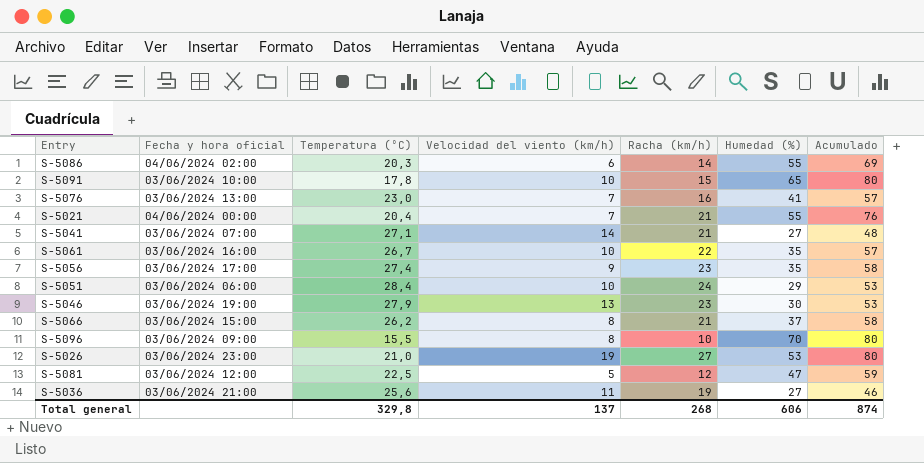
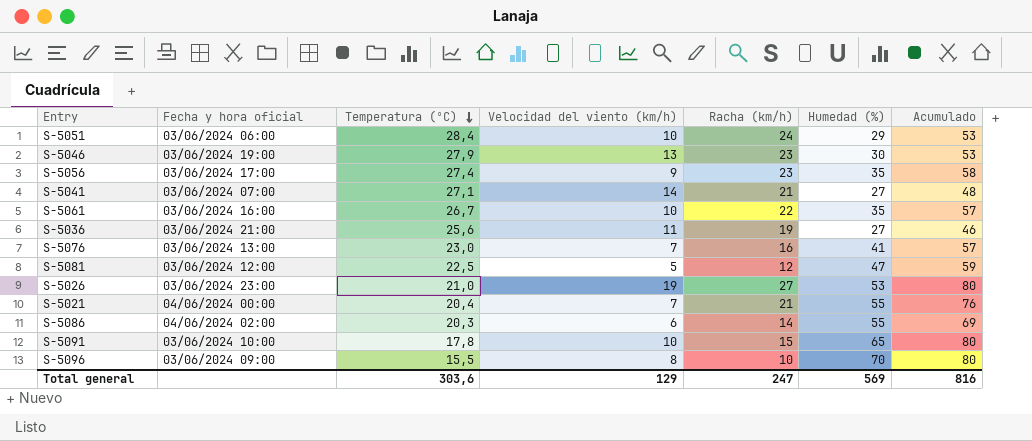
row order: none -> Temperatura (ºC) descending
row S-5066: 03/06/2024 15:00 | 26,2 | 8 | 21 | 37 | 58 -> none
Total general | Temperatura (ºC): 329,8 -> 303,6
Total general | Velocidad del viento (km/h): 137 -> 129
Total general | Racha (km/h): 268 -> 247
Total general | Humedad (%): 606 -> 569
Total general | Acumulado: 874 -> 816

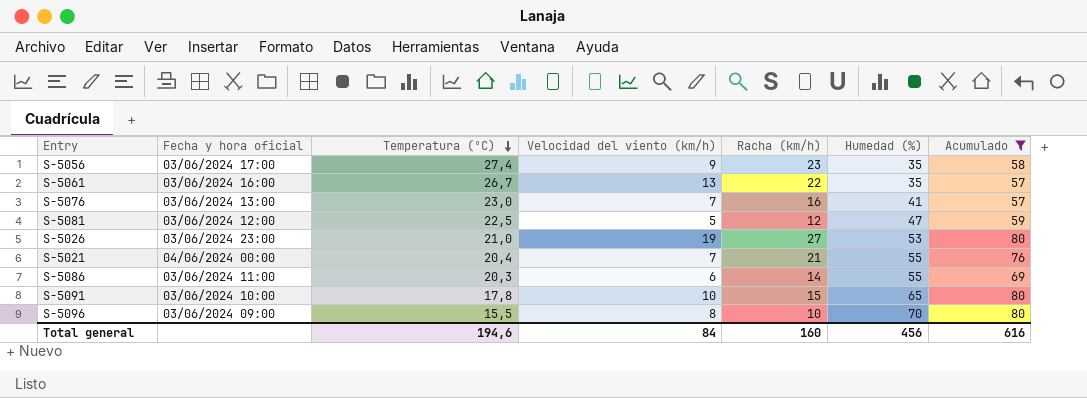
filter: none -> Acumulado >= 57
S-5061 | Velocidad del viento (km/h): 10 -> 13
S-5086 | Fecha y hora oficial: 04/06/2024 02:00 -> 03/06/2024 11:00
Total general | Temperatura (ºC): 303,6 -> 194,6
Total general | Velocidad del viento (km/h): 129 -> 84
Total general | Racha (km/h): 247 -> 160
Total general | Humedad (%): 569 -> 456
Total general | Acumulado: 816 -> 616

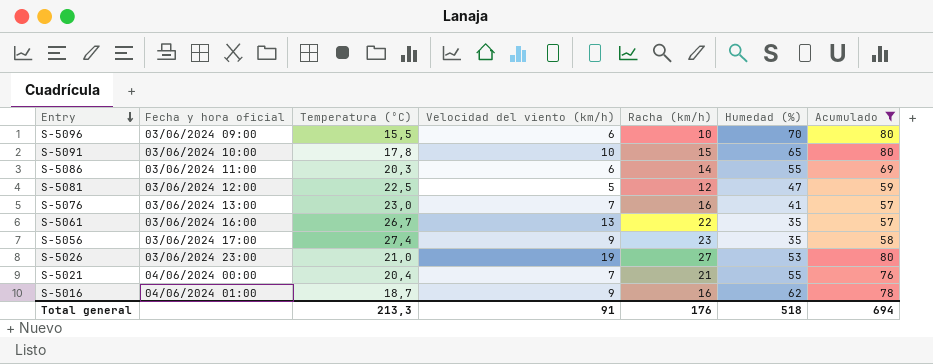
row order: Temperatura (ºC) descending -> Entry descending
S-5096 | Velocidad del viento (km/h): 8 -> 6
row S-5016: none -> 04/06/2024 01:00 | 18,7 | 9 | 16 | 62 | 78
Total general | Temperatura (ºC): 194,6 -> 213,3
Total general | Velocidad del viento (km/h): 84 -> 91
Total general | Racha (km/h): 160 -> 176
Total general | Humedad (%): 456 -> 518
Total general | Acumulado: 616 -> 694

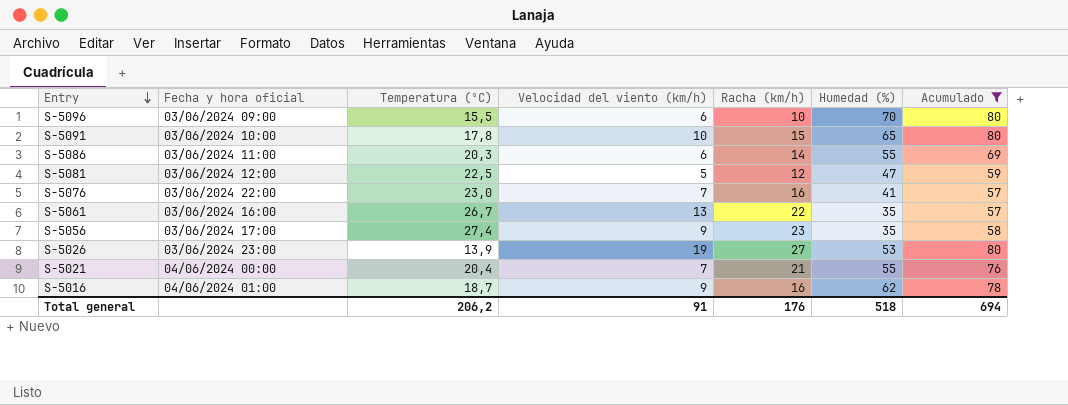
S-5076 | Fecha y hora oficial: 03/06/2024 13:00 -> 03/06/2024 22:00
S-5026 | Temperatura (ºC): 21,0 -> 13,9
Total general | Temperatura (ºC): 213,3 -> 206,2

